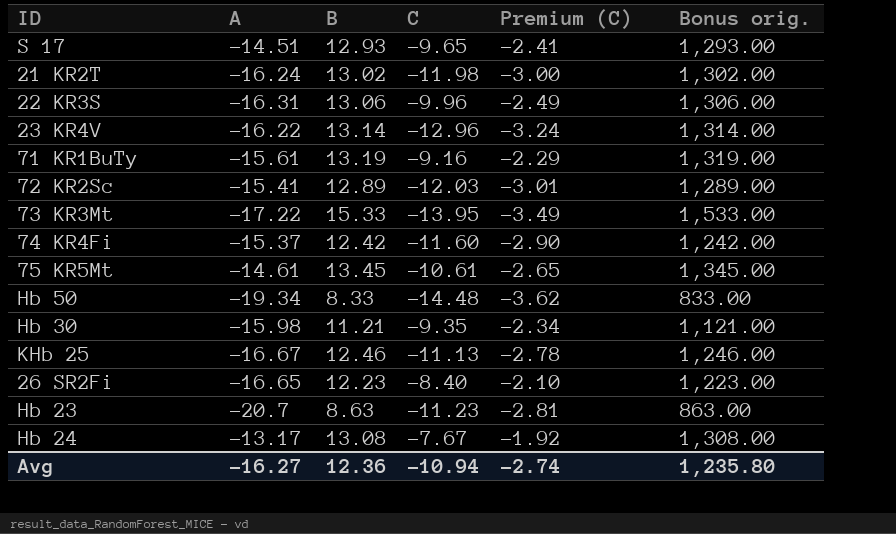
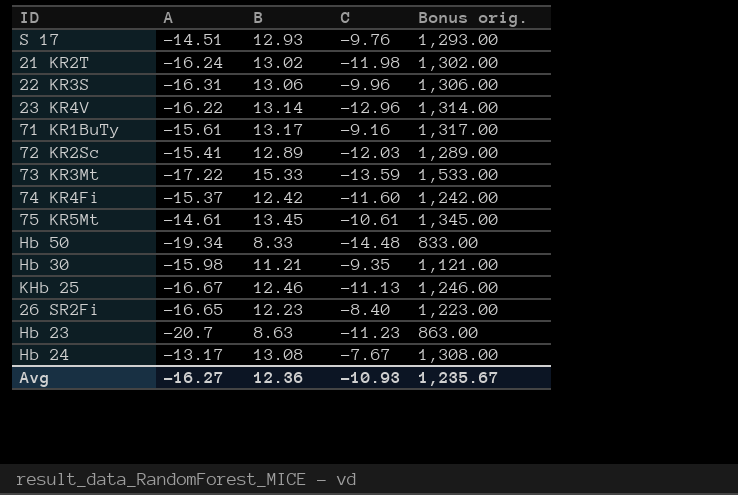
column Premium (C) | formula: [C] * 0.25 -> none
S 17 | C: -9.65 -> -9.76
71 KR1BuTy | B: 13.19 -> 13.17
71 KR1BuTy | Bonus orig.: 1,319.00 -> 1,317.00
73 KR3Mt | C: -13.95 -> -13.59
Avg | C: -10.94 -> -10.93
Avg | Bonus orig.: 1,235.80 -> 1,235.67

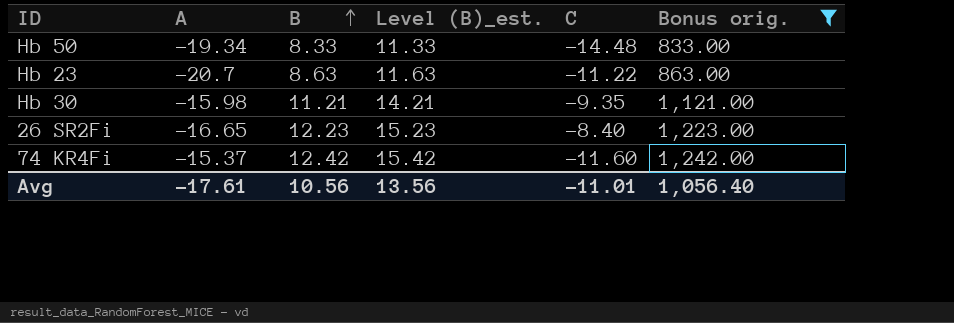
filter: none -> Bonus orig. <= 1,242.00
row order: none -> B ascending
column Level (B)_est. | formula: none -> [B] + 3
Hb 23 | C: -11.23 -> -11.22
Avg | A: -16.27 -> -17.61
Avg | B: 12.36 -> 10.56
Avg | C: -10.93 -> -11.01
Avg | Bonus orig.: 1,235.67 -> 1,056.40

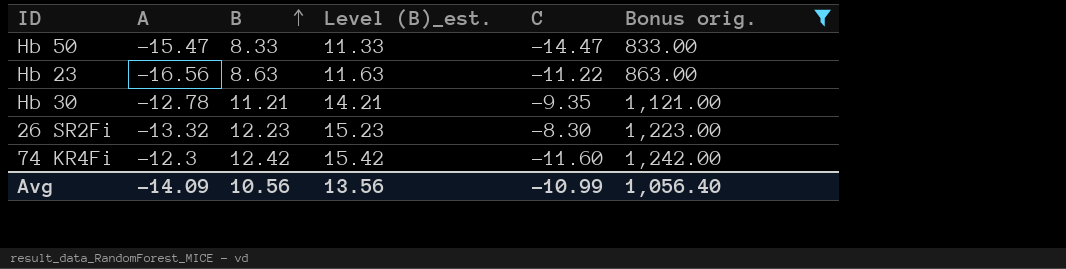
Hb 50 | A: -19.34 -> -15.47
Hb 50 | C: -14.48 -> -14.47
Hb 23 | A: -20.7 -> -16.56
Hb 30 | A: -15.98 -> -12.78
26 SR2Fi | A: -16.65 -> -13.32
26 SR2Fi | C: -8.40 -> -8.30
74 KR4Fi | A: -15.37 -> -12.3
Avg | A: -17.61 -> -14.09
Avg | C: -11.01 -> -10.99

